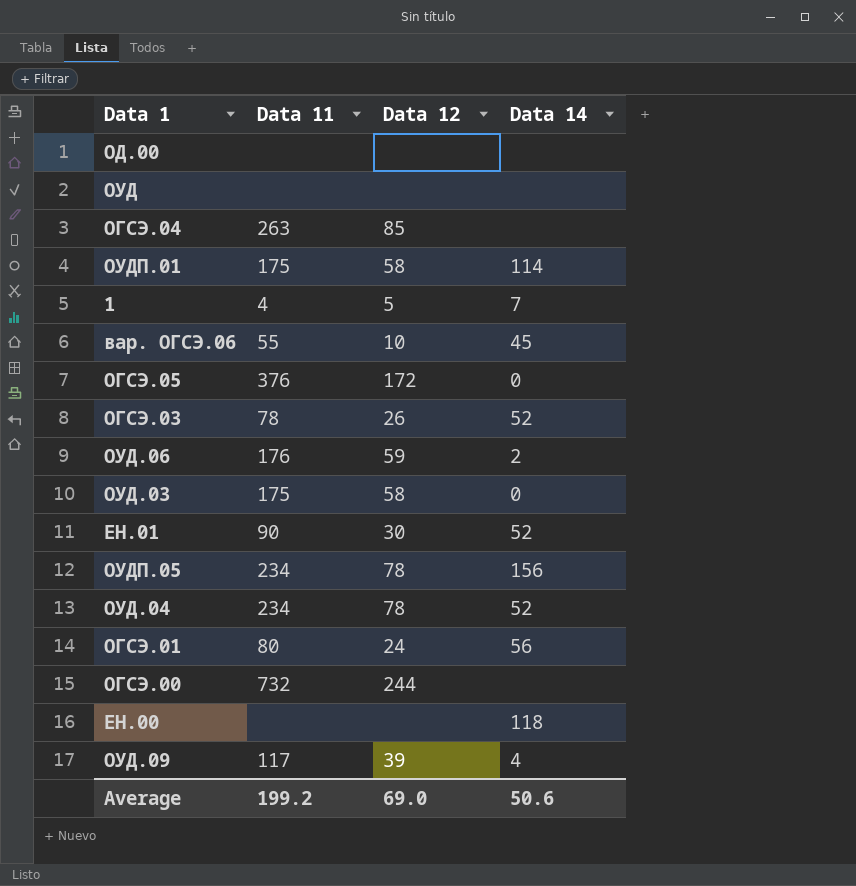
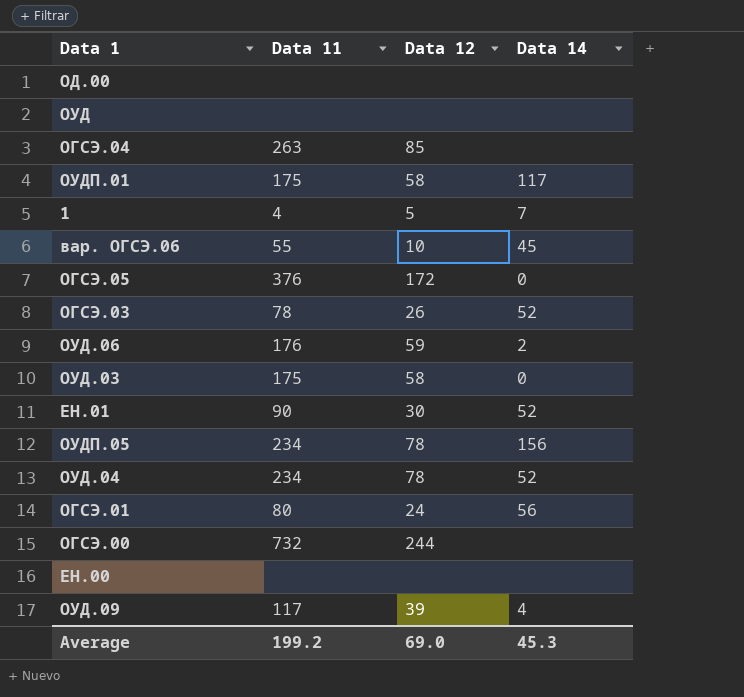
ОУДП.01 | Data 14: 114 -> 117
ЕН.00 | Data 14: 118 -> none
Average | Data 14: 50.6 -> 45.3

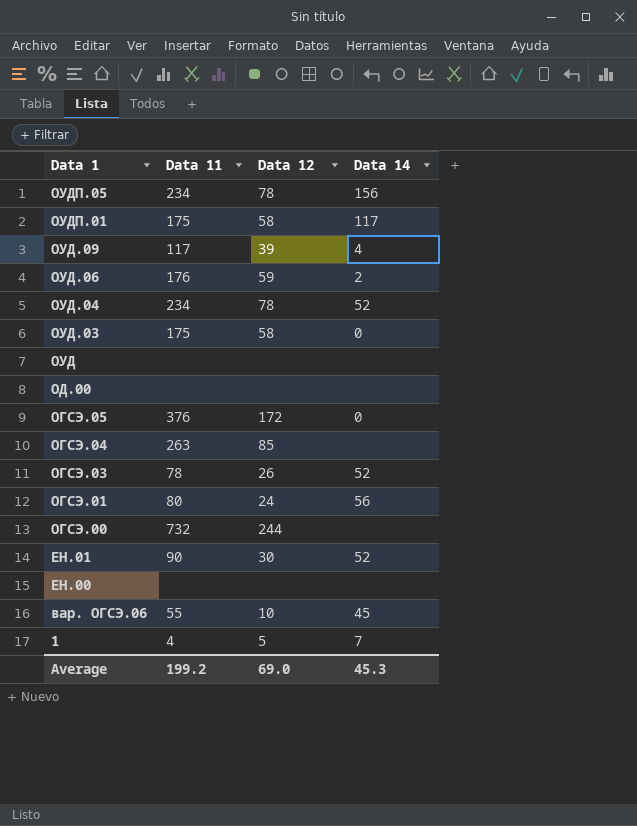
row order: none -> Data 1 descending

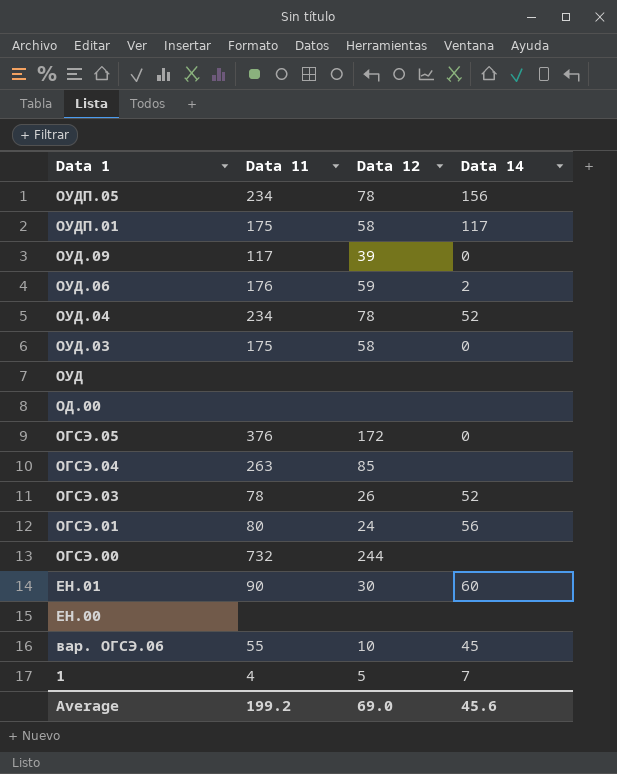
ОУД.09 | Data 14: 4 -> 0
ЕН.01 | Data 14: 52 -> 60
Average | Data 14: 45.3 -> 45.6

